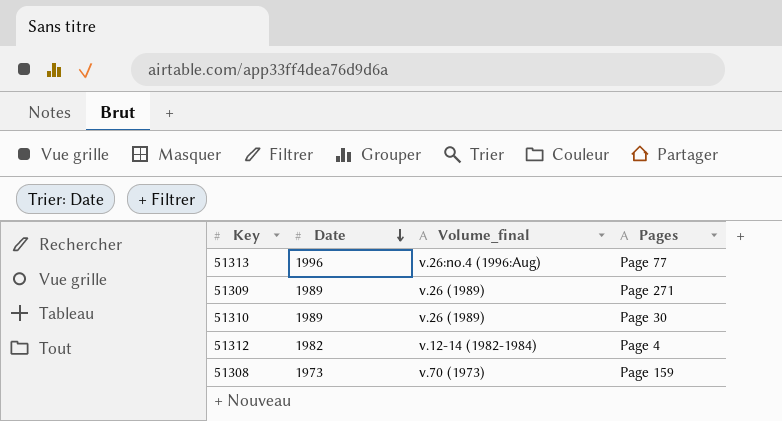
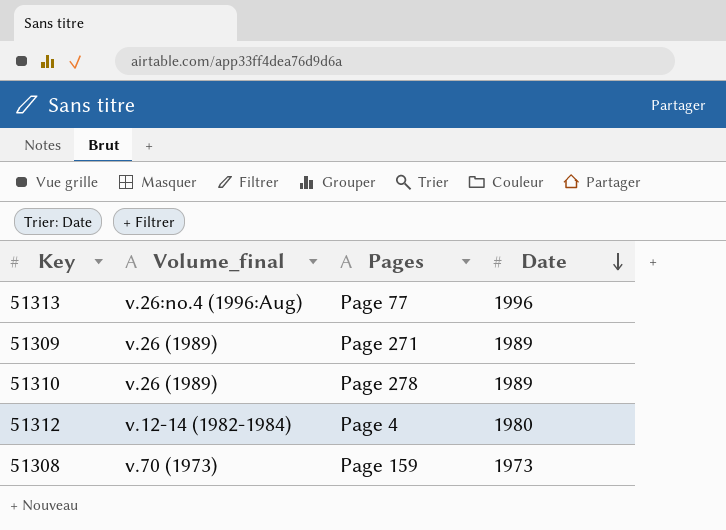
column Date | position: 2 -> 4
51310 | Pages: Page 30 -> Page 278
51312 | Date: 1982 -> 1980

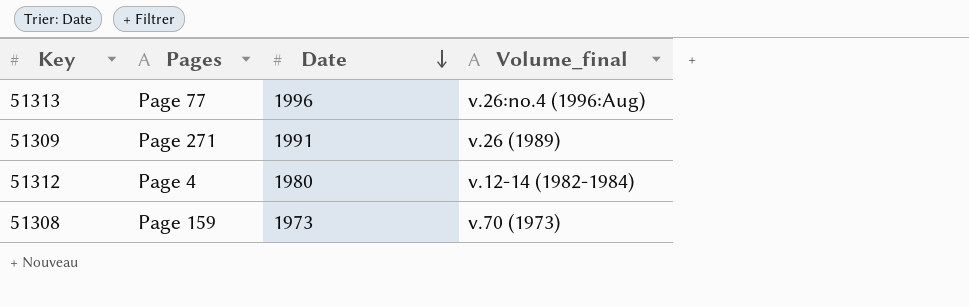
column Volume_final | position: 2 -> 4
row 51310: v.26 (1989) | Page 278 | 1989 -> none
51309 | Date: 1989 -> 1991

